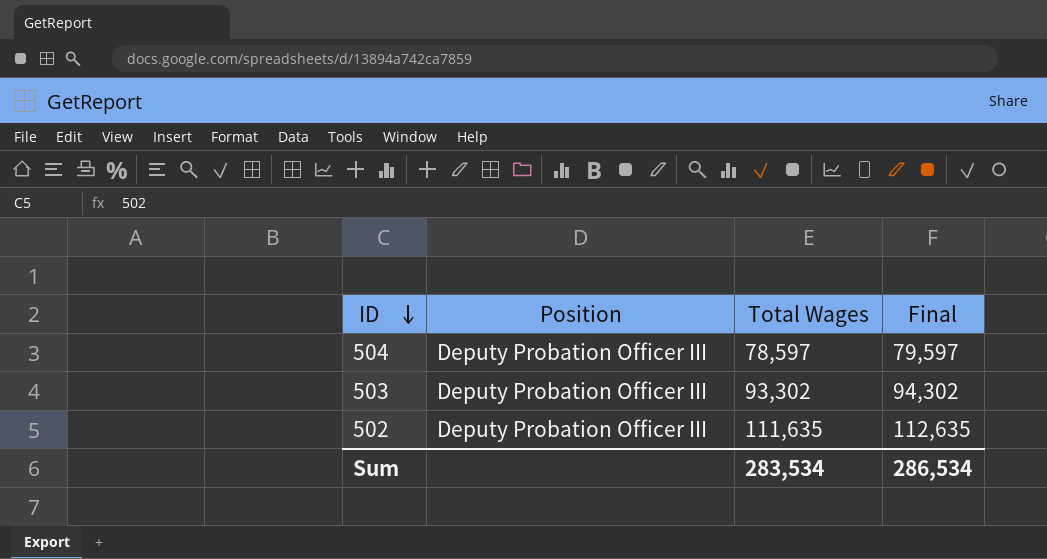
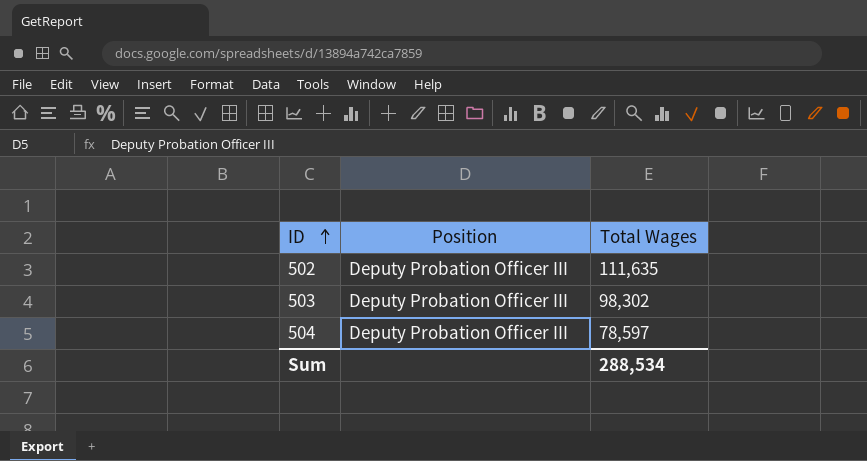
row order: ID descending -> ID ascending
column Final | formula: [Total Wages] + 1000 -> none
503 | Total Wages: 93,302 -> 98,302
Sum | Total Wages: 283,534 -> 288,534

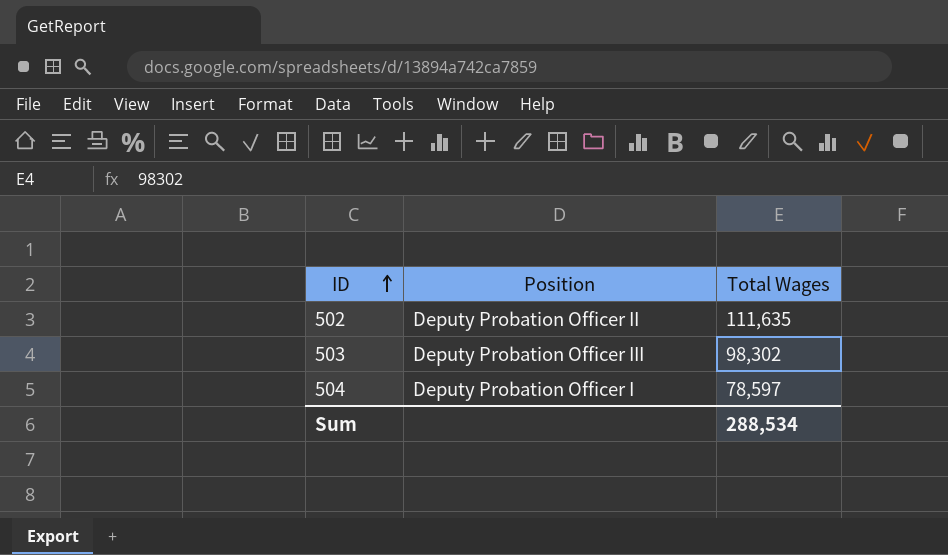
502 | Position: Deputy Probation Officer III -> Deputy Probation Officer II
504 | Position: Deputy Probation Officer III -> Deputy Probation Officer I

